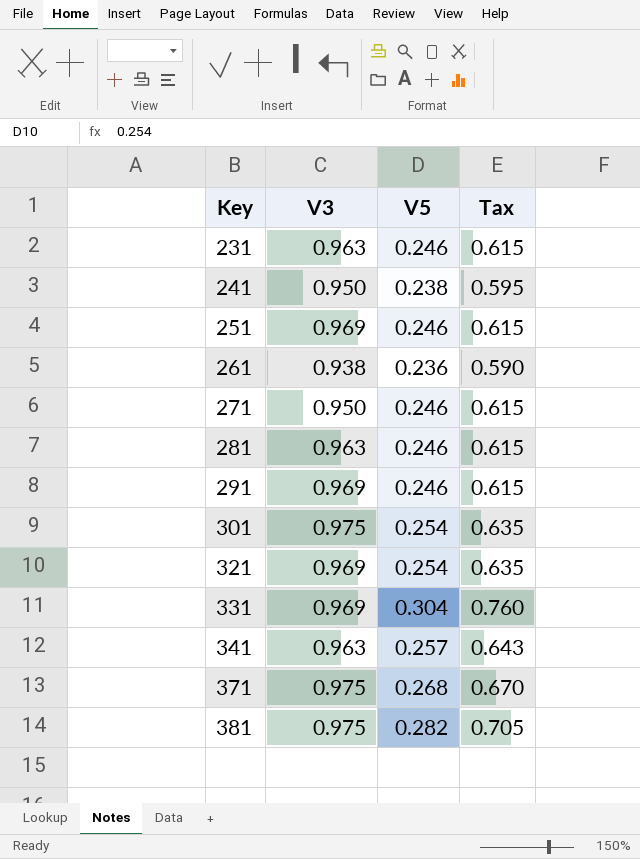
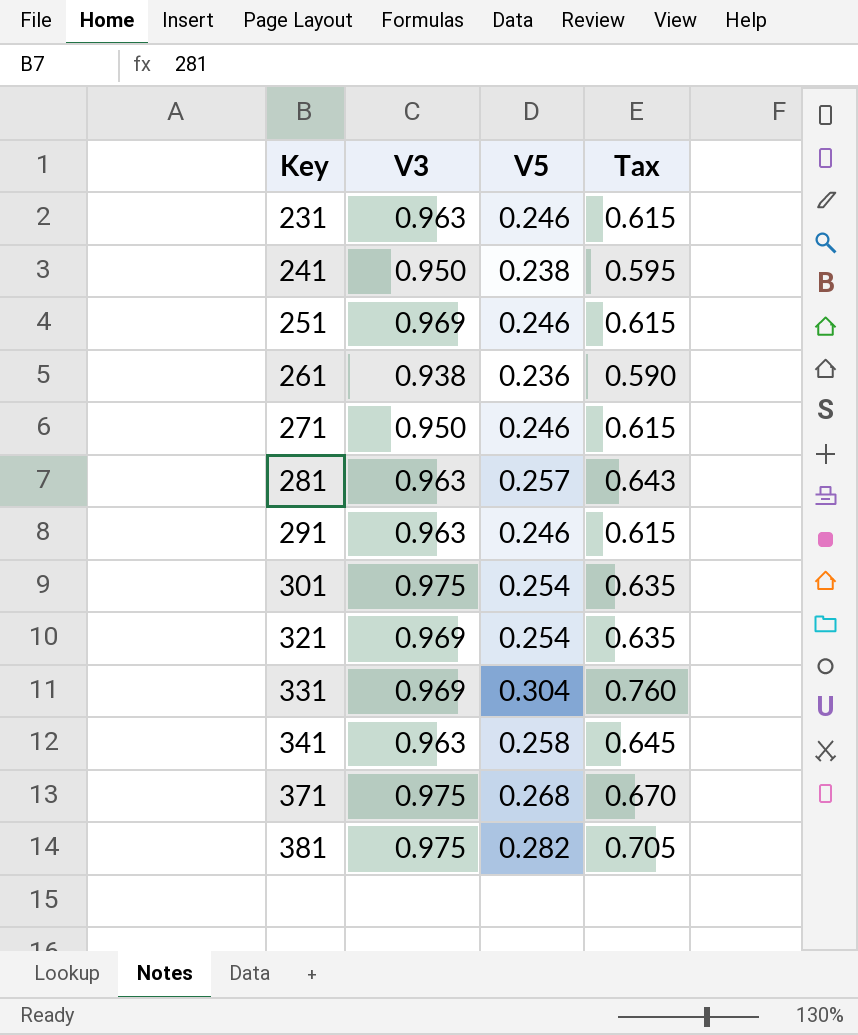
281 | V5: 0.246 -> 0.257
281 | Tax: 0.615 -> 0.643
291 | V3: 0.969 -> 0.963
341 | V5: 0.257 -> 0.258
341 | Tax: 0.643 -> 0.645

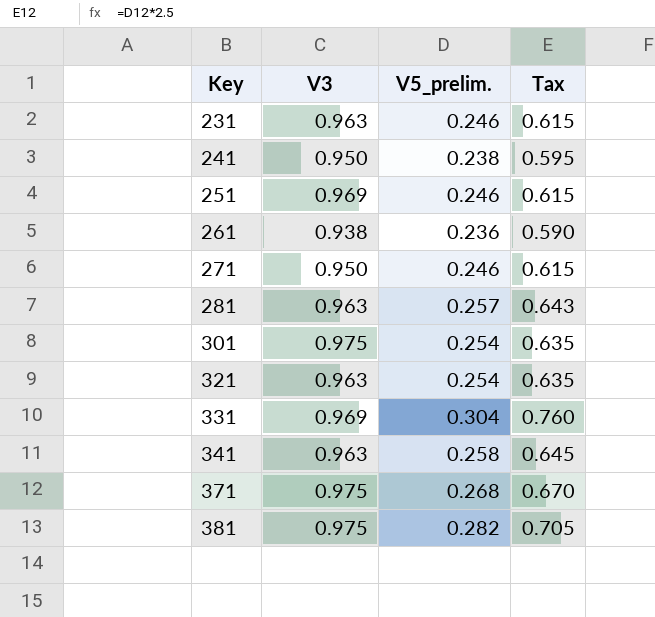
column name: V5 -> V5_prelim.
row 291: 0.963 | 0.246 | 0.615 -> none
321 | V3: 0.969 -> 0.963

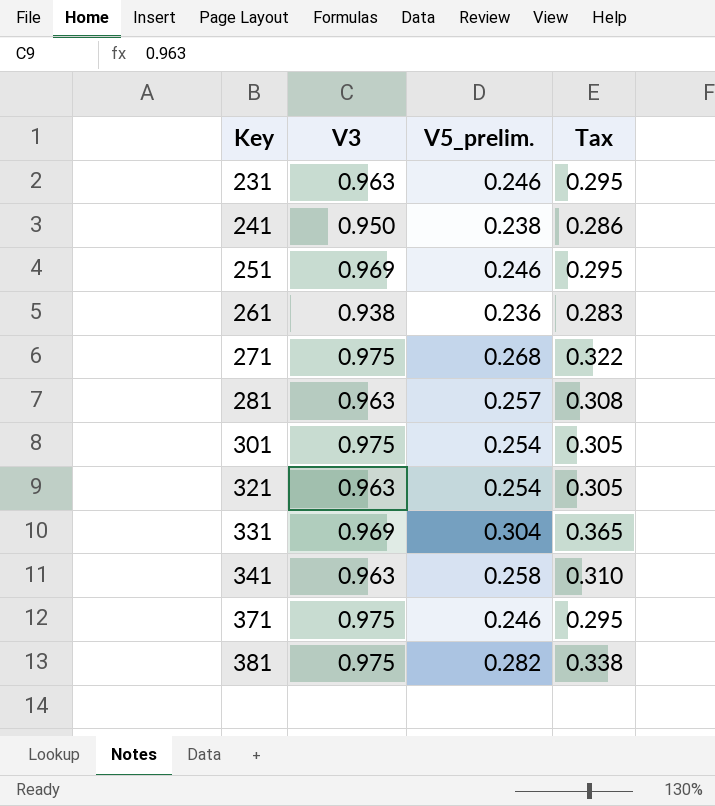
column Tax | formula: [V5_prelim.] * 2.5 -> [V5_prelim.] * 1.2
271 | V3: 0.950 -> 0.975
271 | V5_prelim.: 0.246 -> 0.268
371 | V5_prelim.: 0.268 -> 0.246

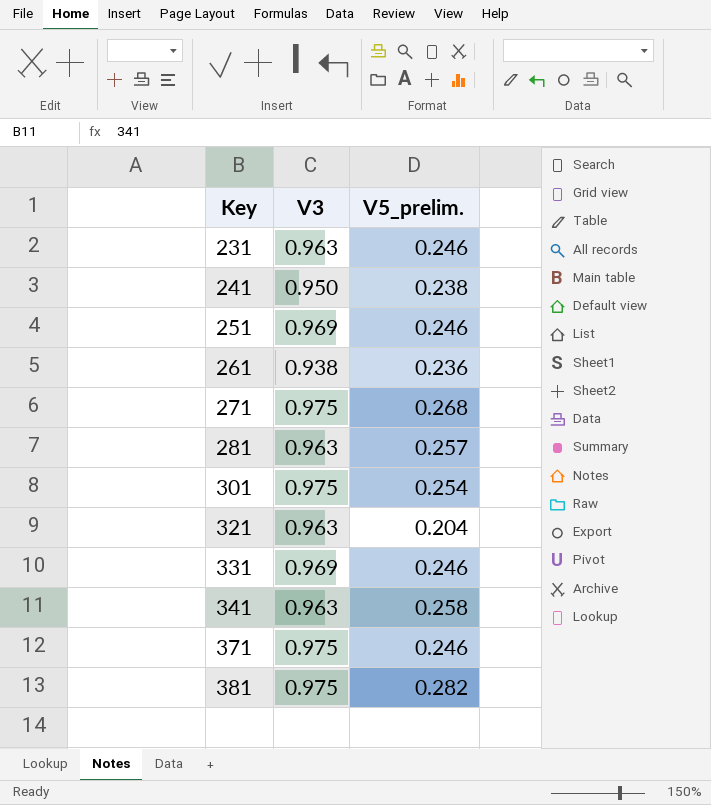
column Tax | formula: [V5_prelim.] * 1.2 -> none
321 | V5_prelim.: 0.254 -> 0.204
331 | V5_prelim.: 0.304 -> 0.246

